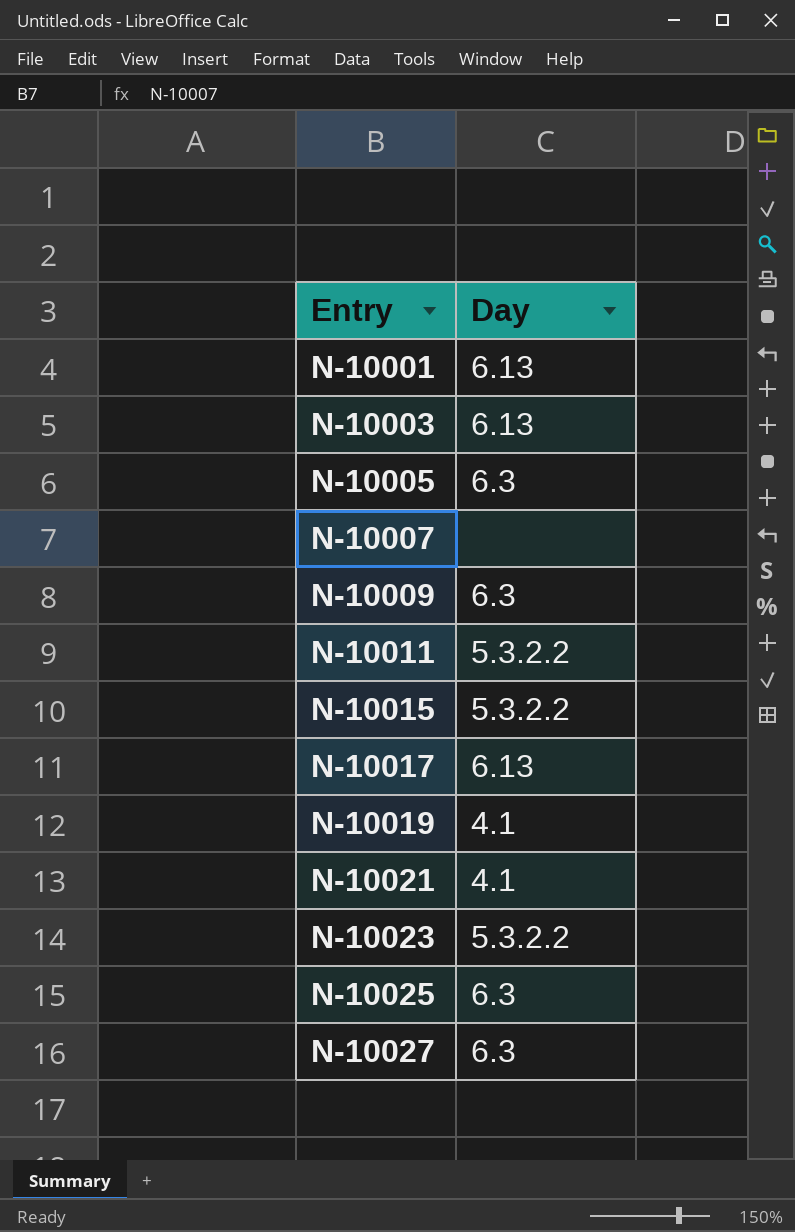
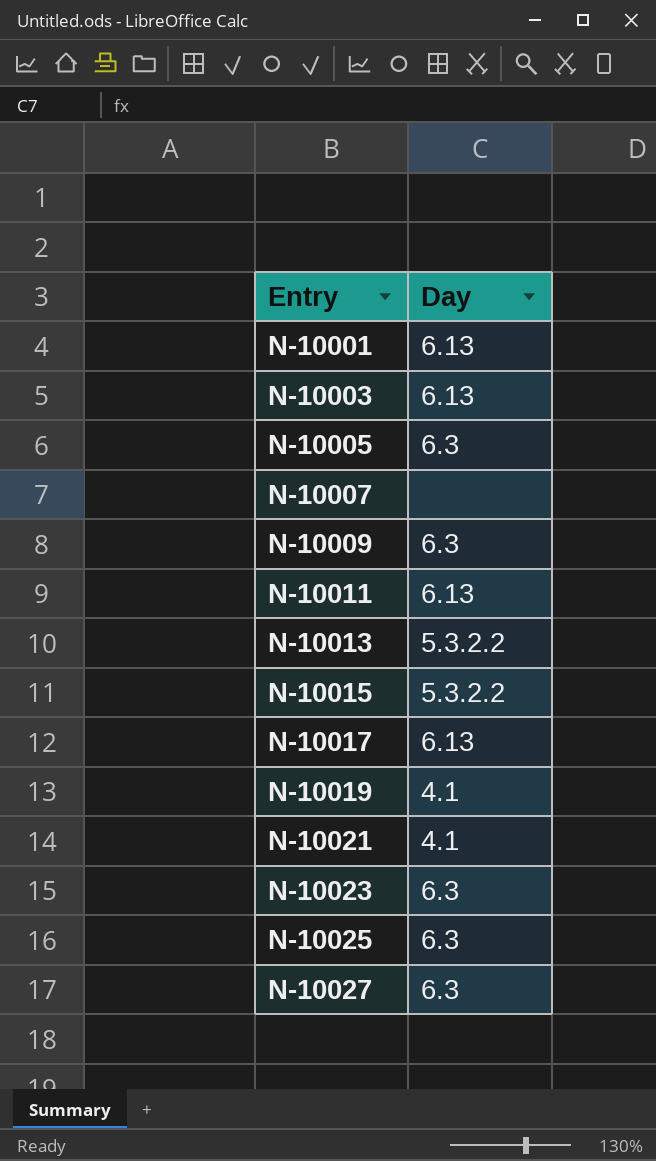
N-10011 | Day: 5.3.2.2 -> 6.13
row N-10013: none -> 5.3.2.2
N-10023 | Day: 5.3.2.2 -> 6.3

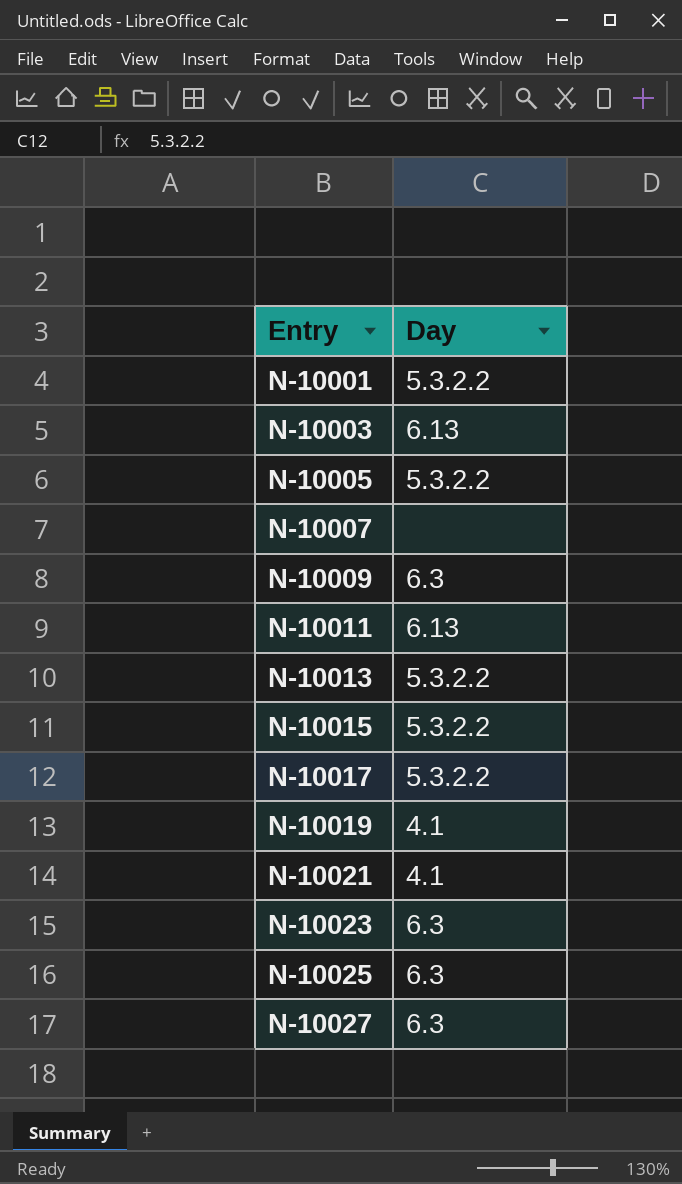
N-10001 | Day: 6.13 -> 5.3.2.2
N-10005 | Day: 6.3 -> 5.3.2.2
N-10017 | Day: 6.13 -> 5.3.2.2

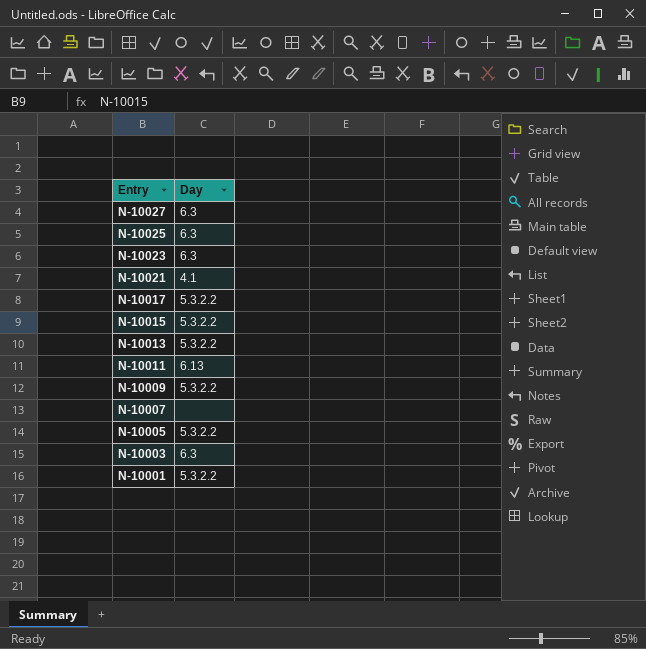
row order: Entry ascending -> Entry descending
row N-10019: 4.1 -> none
N-10009 | Day: 6.3 -> 5.3.2.2
N-10003 | Day: 6.13 -> 6.3

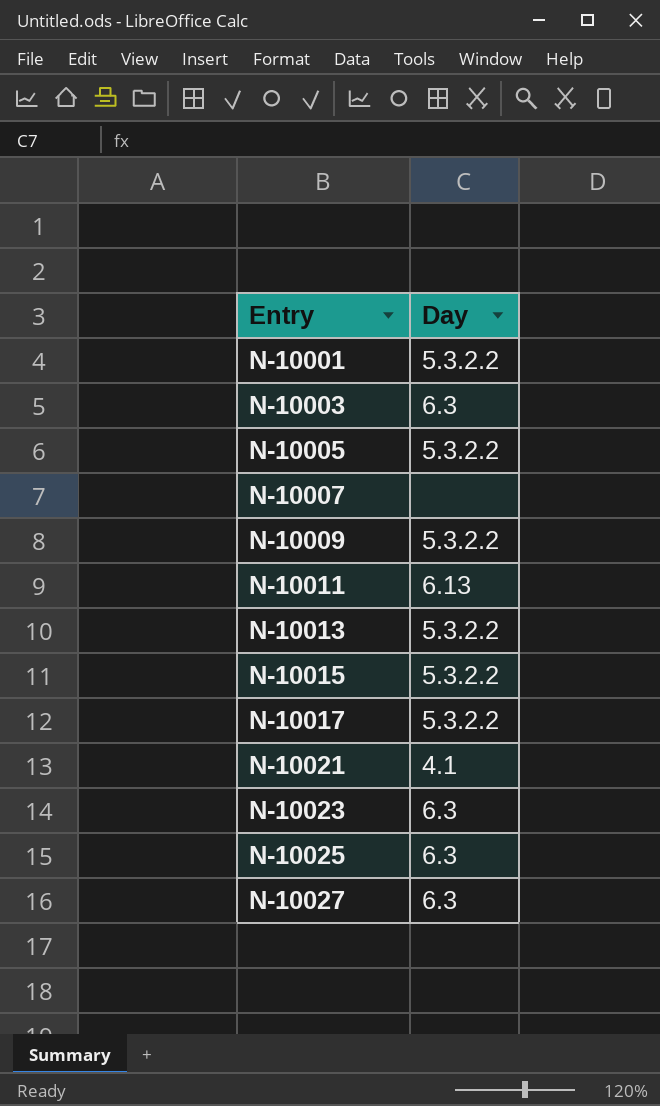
row order: Entry descending -> Entry ascending

